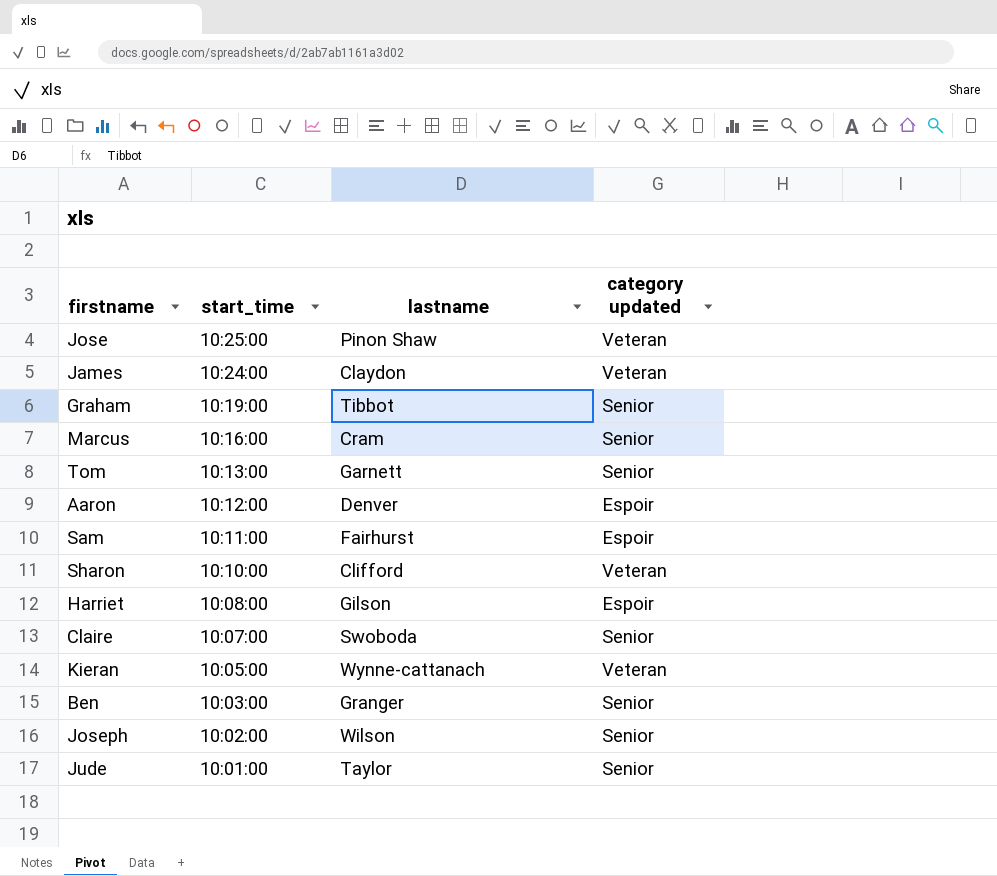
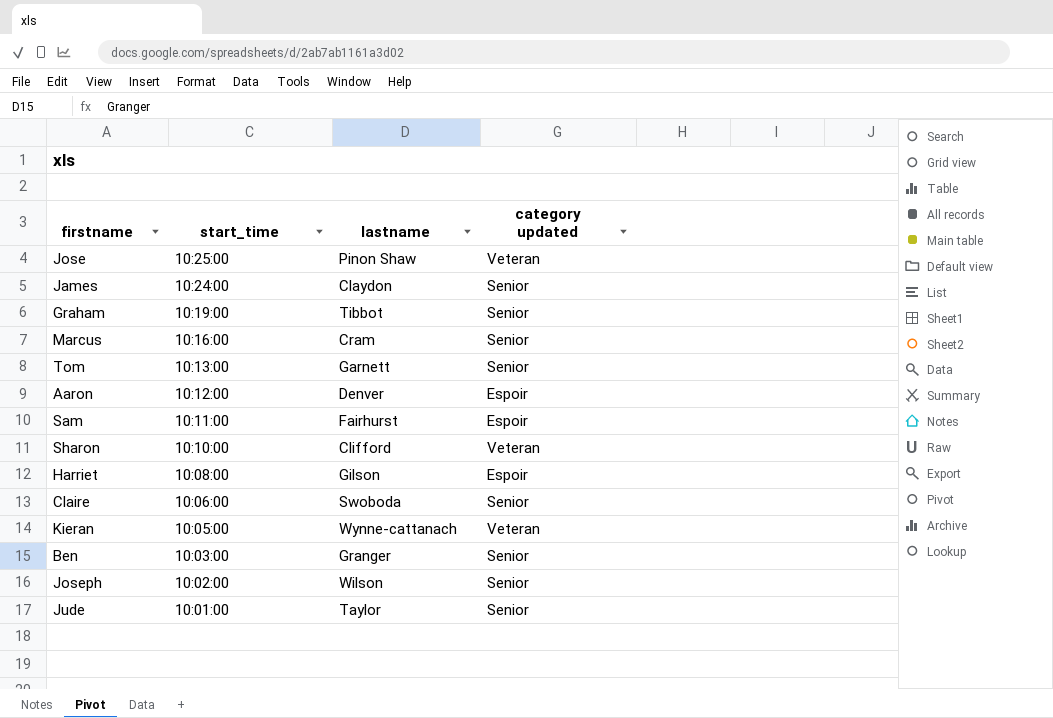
James | category updated: Veteran -> Senior
Claire | start_time: 10:07:00 -> 10:06:00

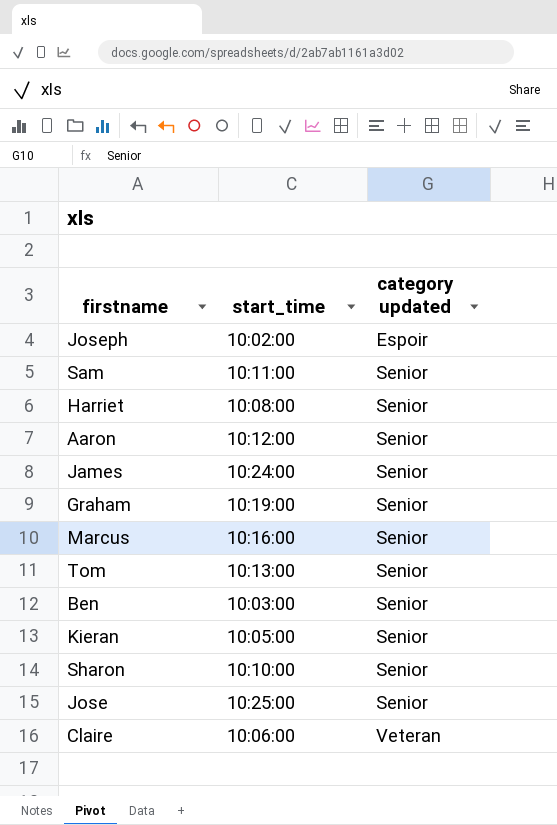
row order: start_time descending -> category updated ascending
column lastname | position: 3 -> none
row Jude: 10:01:00 | Taylor | Senior -> none
Joseph | category updated: Senior -> Espoir
Sam | category updated: Espoir -> Senior
Harriet | category updated: Espoir -> Senior
Aaron | category updated: Espoir -> Senior
Kieran | category updated: Veteran -> Senior
Sharon | category updated: Veteran -> Senior
Jose | category updated: Veteran -> Senior
Claire | category updated: Senior -> Veteran

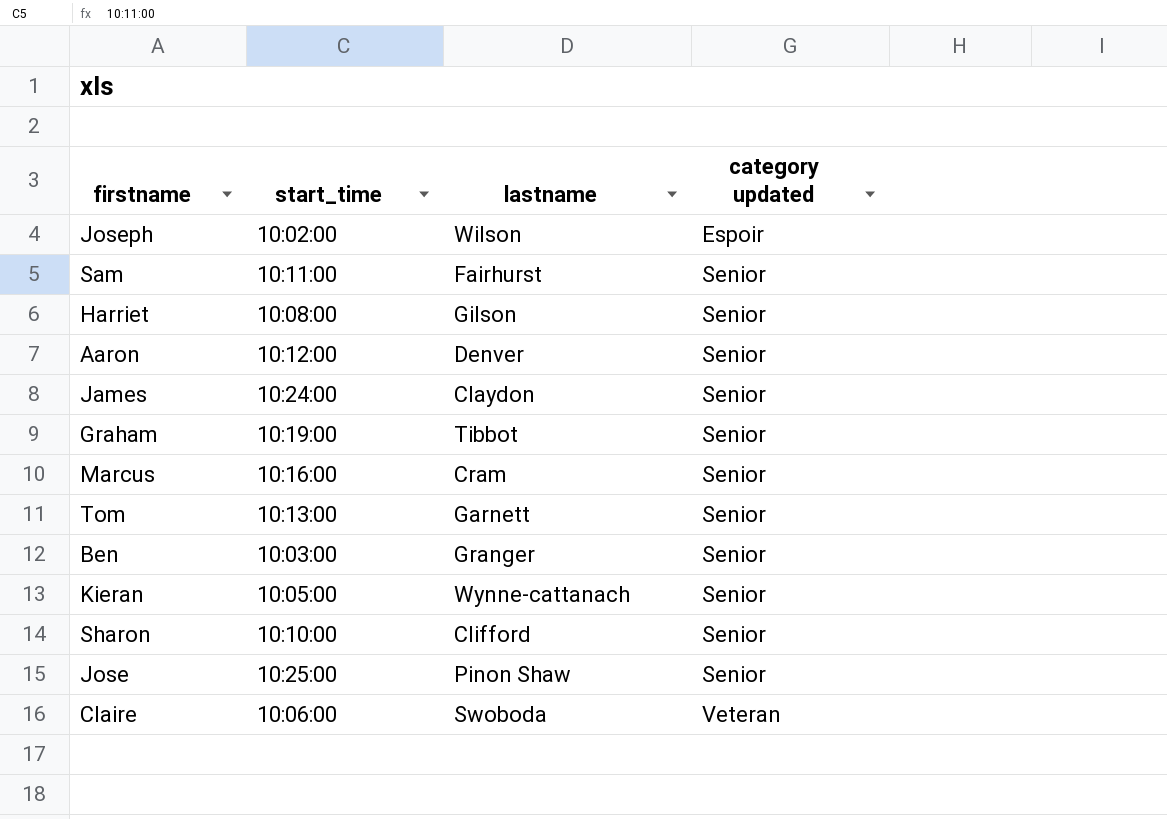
column lastname | position: none -> 3

